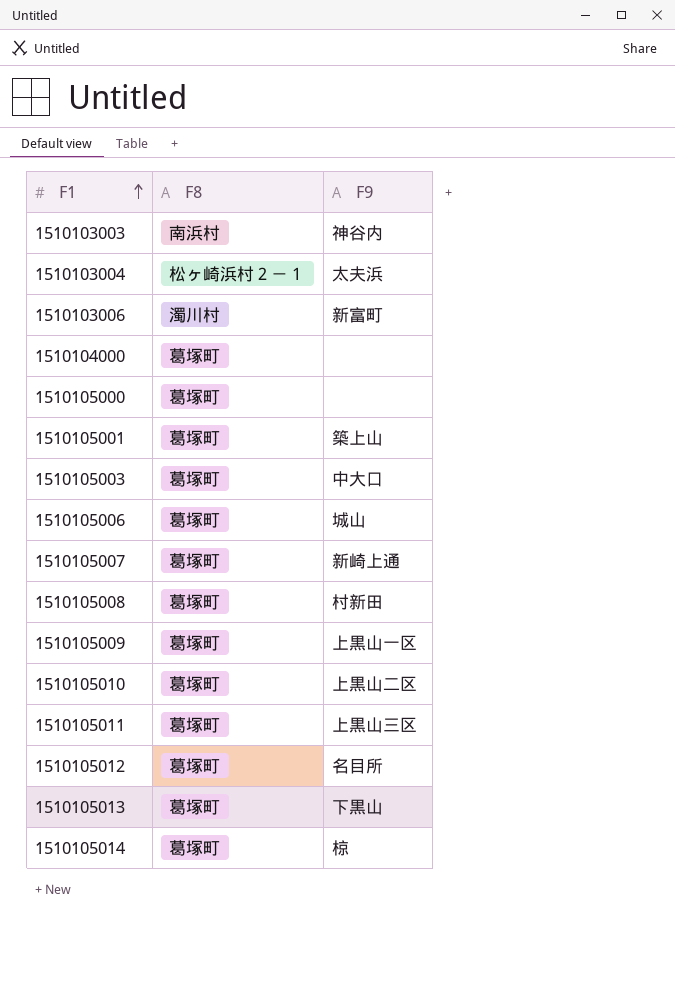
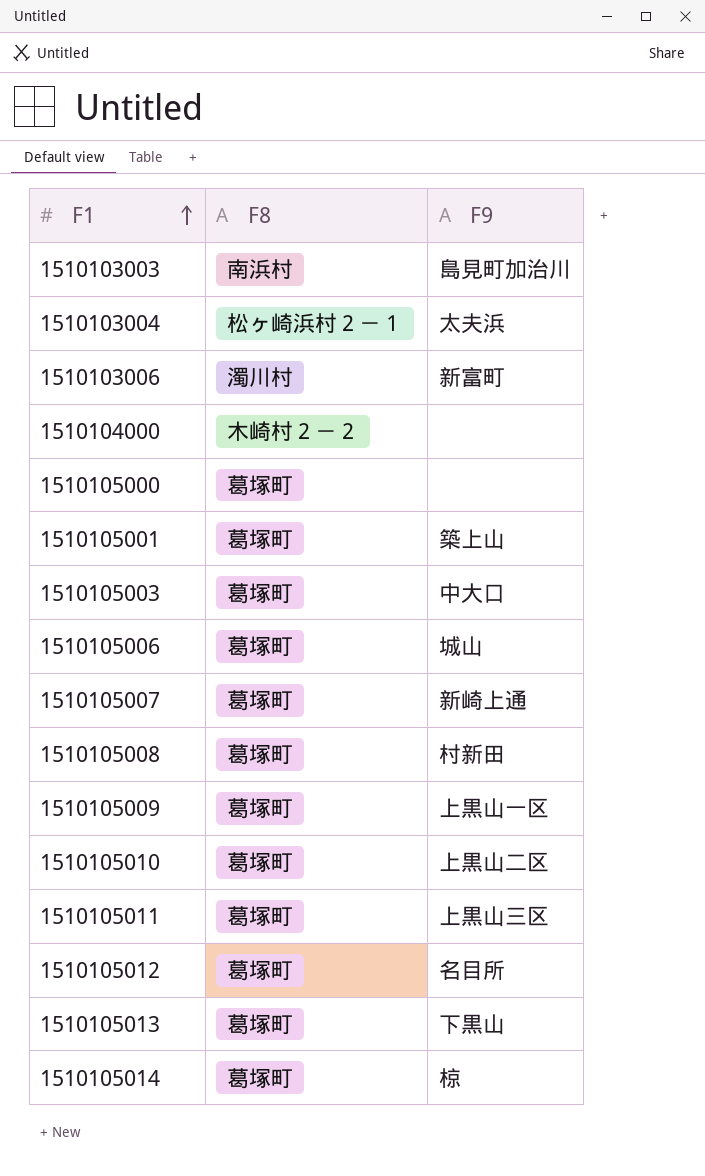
1510103003 | F9: 神谷内 -> 島見町加治川
1510104000 | F8: 葛塚町 -> 木崎村２－２

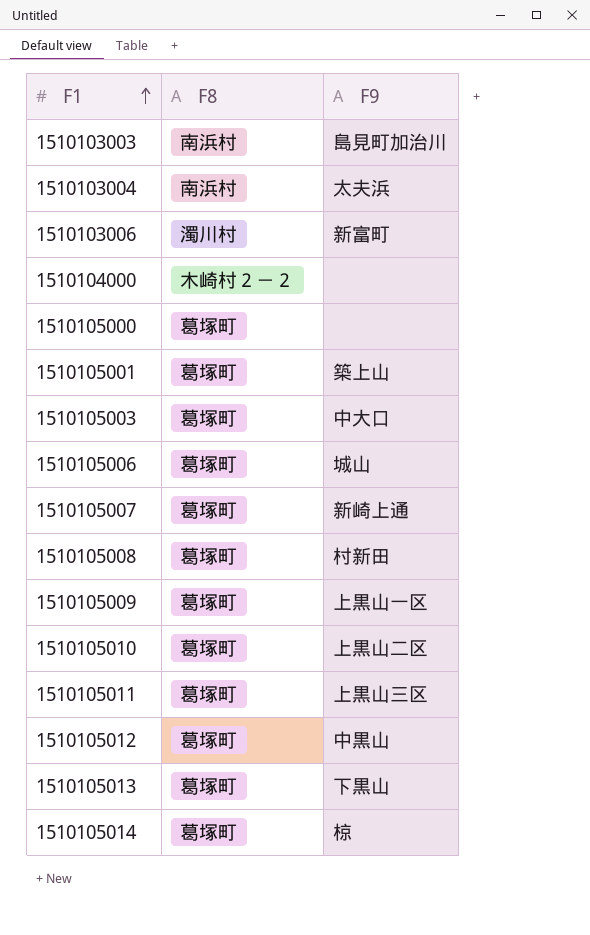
1510103004 | F8: 松ヶ崎浜村２－１ -> 南浜村
1510105012 | F9: 名目所 -> 中黒山

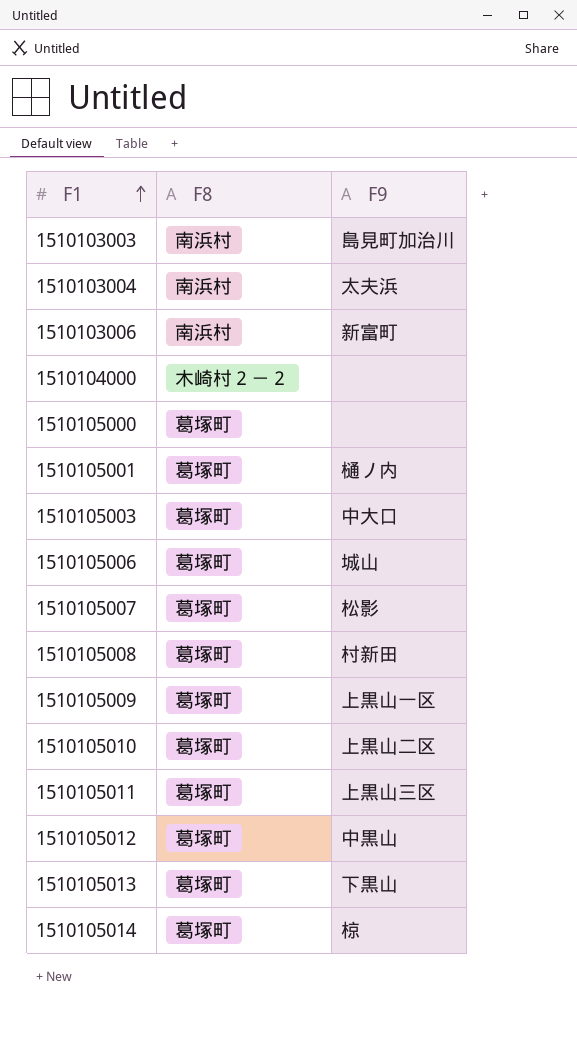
1510103006 | F8: 濁川村 -> 南浜村
1510105001 | F9: 築上山 -> 樋ノ内
1510105007 | F9: 新崎上通 -> 松影

